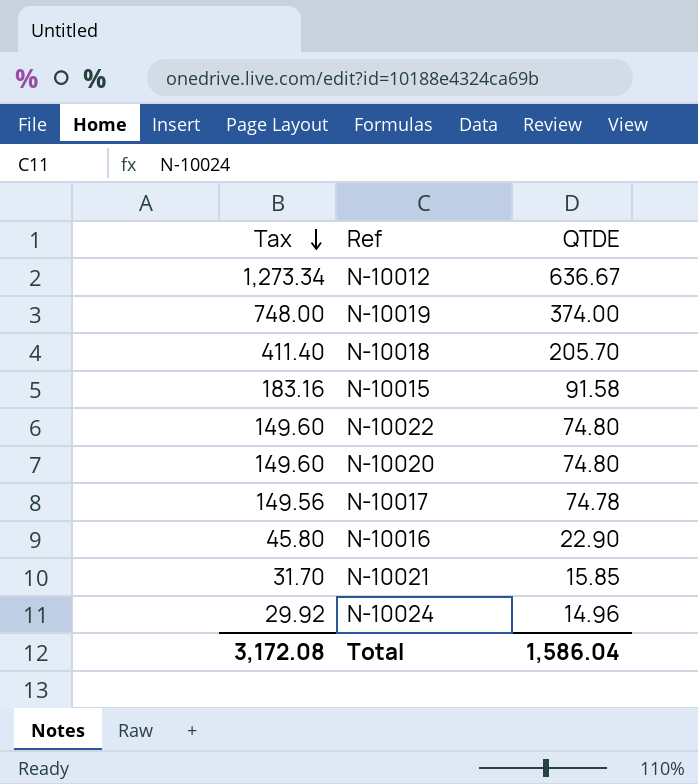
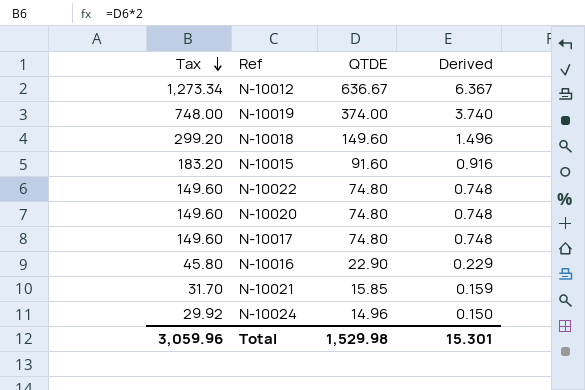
column Derived | formula: none -> [QTDE] * 0.01
N-10018 | Tax: 411.40 -> 299.20
N-10018 | QTDE: 205.70 -> 149.60
N-10015 | Tax: 183.16 -> 183.20
N-10015 | QTDE: 91.58 -> 91.60
N-10017 | Tax: 149.56 -> 149.60
N-10017 | QTDE: 74.78 -> 74.80
Total | Tax: 3,172.08 -> 3,059.96
Total | QTDE: 1,586.04 -> 1,529.98

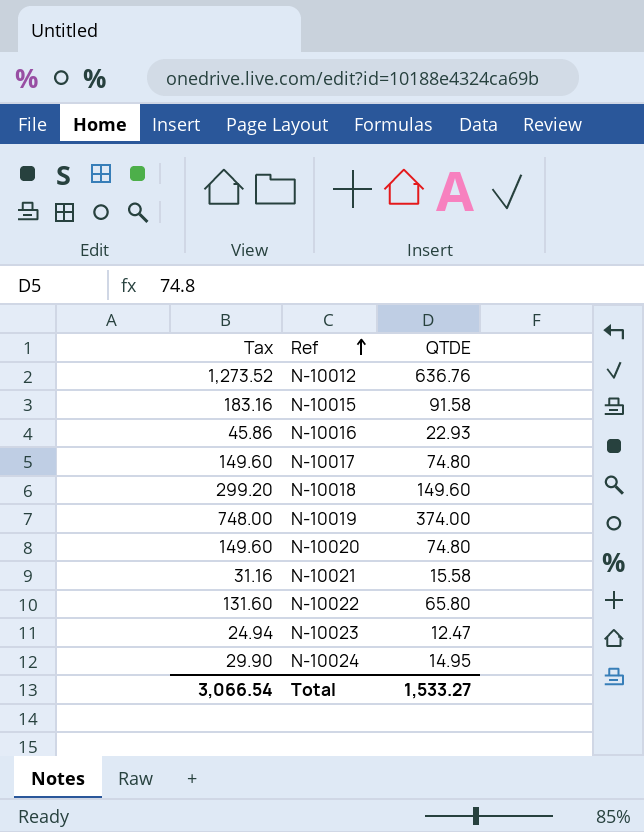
row order: Tax descending -> Ref ascending
column Derived | formula: [QTDE] * 0.01 -> none
N-10012 | Tax: 1,273.34 -> 1,273.52
N-10012 | QTDE: 636.67 -> 636.76
N-10015 | Tax: 183.20 -> 183.16
N-10015 | QTDE: 91.60 -> 91.58
N-10016 | Tax: 45.80 -> 45.86
N-10016 | QTDE: 22.90 -> 22.93
N-10021 | Tax: 31.70 -> 31.16
N-10021 | QTDE: 15.85 -> 15.58
N-10022 | Tax: 149.60 -> 131.60
N-10022 | QTDE: 74.80 -> 65.80
row N-10023: none -> 24.94 | 12.47
N-10024 | Tax: 29.92 -> 29.90
N-10024 | QTDE: 14.96 -> 14.95
Total | Tax: 3,059.96 -> 3,066.54
Total | QTDE: 1,529.98 -> 1,533.27

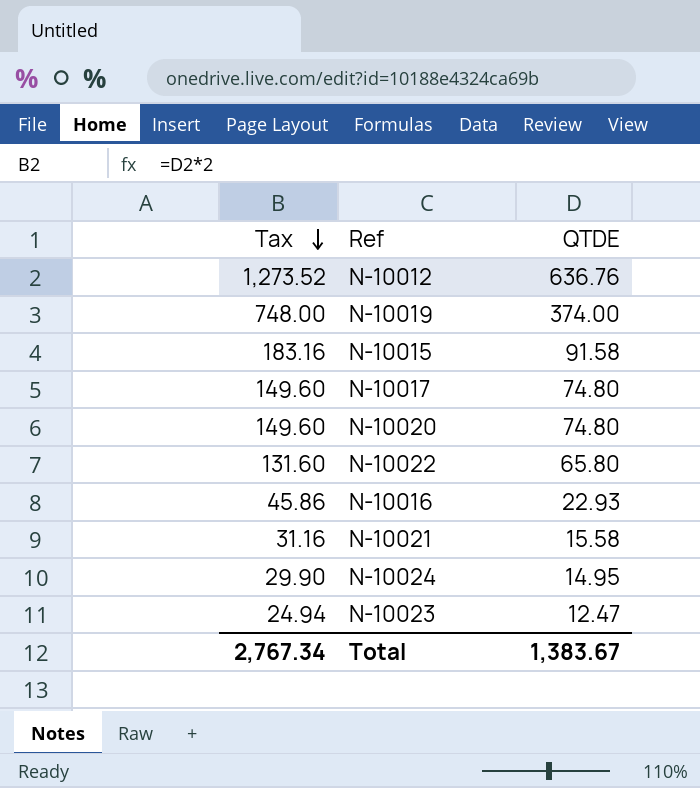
row order: Ref ascending -> Tax descending
row N-10018: 299.20 | 149.60 -> none
Total | Tax: 3,066.54 -> 2,767.34
Total | QTDE: 1,533.27 -> 1,383.67

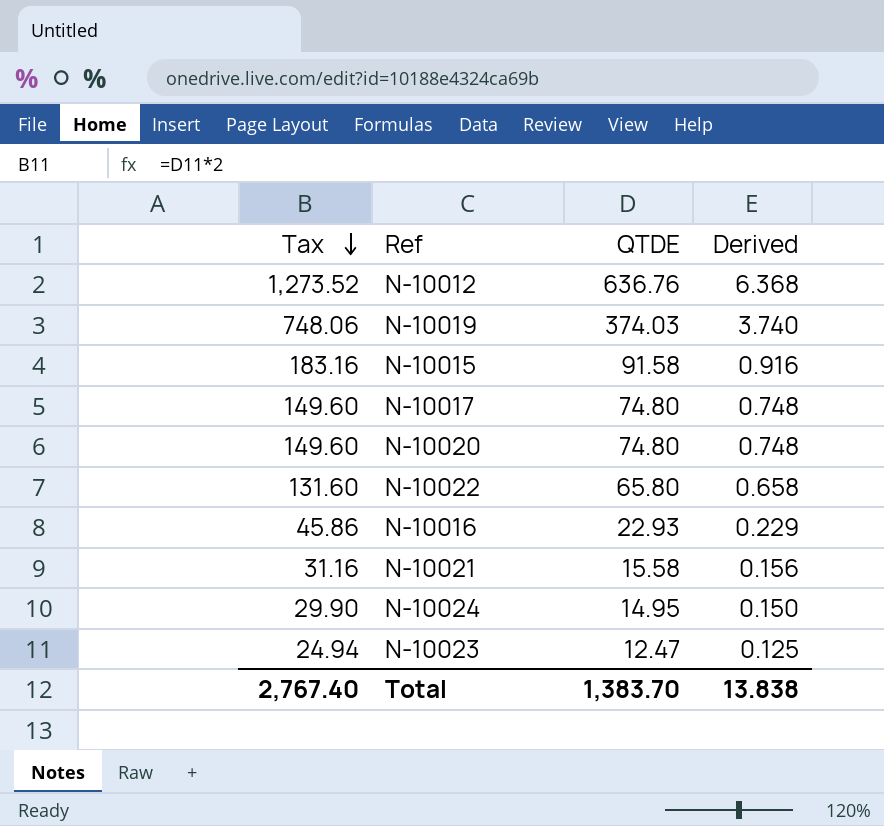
column Derived | formula: none -> [QTDE] * 0.01
N-10019 | Tax: 748.00 -> 748.06
N-10019 | QTDE: 374.00 -> 374.03
Total | Tax: 2,767.34 -> 2,767.40
Total | QTDE: 1,383.67 -> 1,383.70

